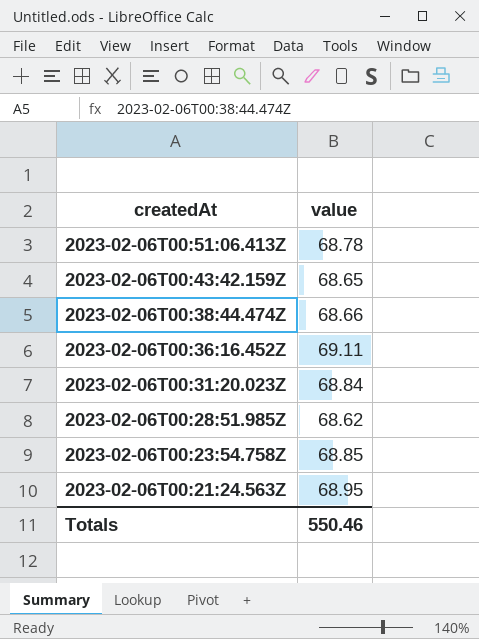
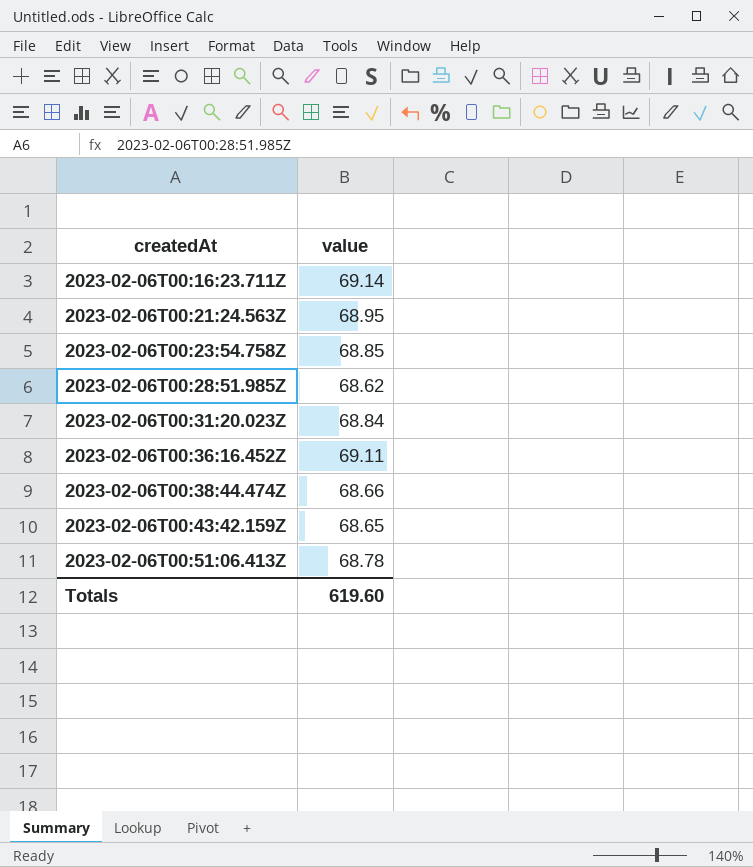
row order: createdAt descending -> createdAt ascending
row 2023-02-06T00:16:23.711Z: none -> 69.14
Totals | value: 550.46 -> 619.60

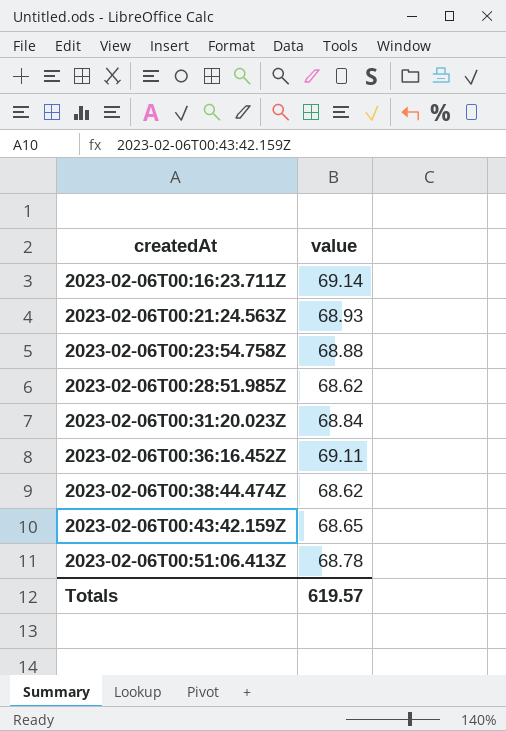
2023-02-06T00:21:24.563Z | value: 68.95 -> 68.93
2023-02-06T00:23:54.758Z | value: 68.85 -> 68.88
2023-02-06T00:38:44.474Z | value: 68.66 -> 68.62
Totals | value: 619.60 -> 619.57

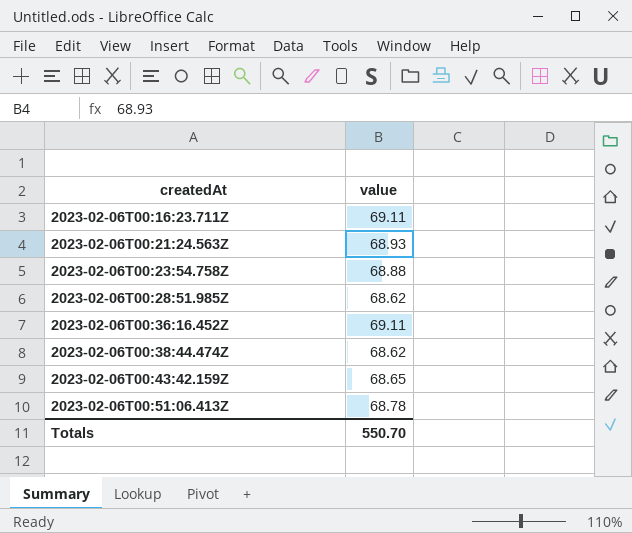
row 2023-02-06T00:31:20.023Z: 68.84 -> none
2023-02-06T00:16:23.711Z | value: 69.14 -> 69.11
Totals | value: 619.57 -> 550.70

